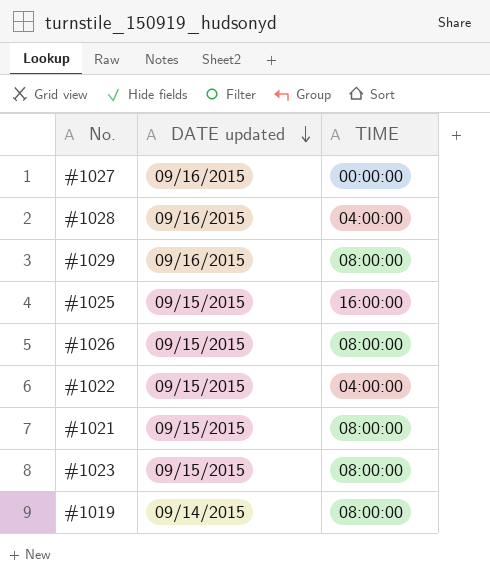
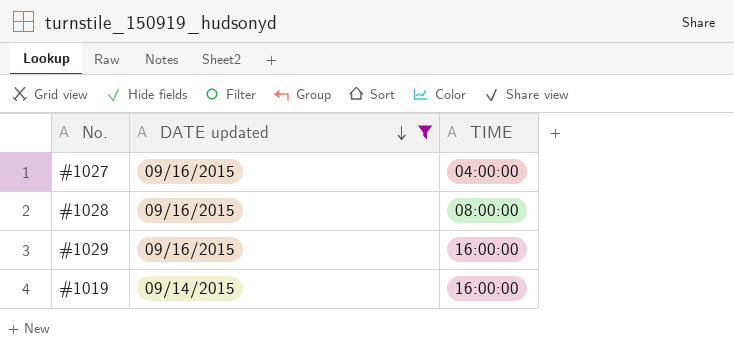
filter: none -> DATE updated != 09/15/2015
#1027 | TIME: 00:00:00 -> 04:00:00
#1028 | TIME: 04:00:00 -> 08:00:00
#1029 | TIME: 08:00:00 -> 16:00:00
#1019 | TIME: 08:00:00 -> 16:00:00

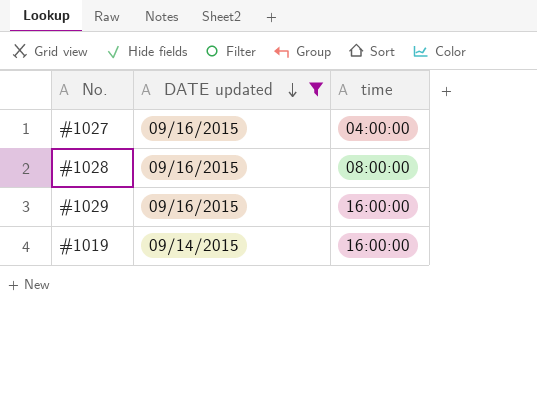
column name: TIME -> time

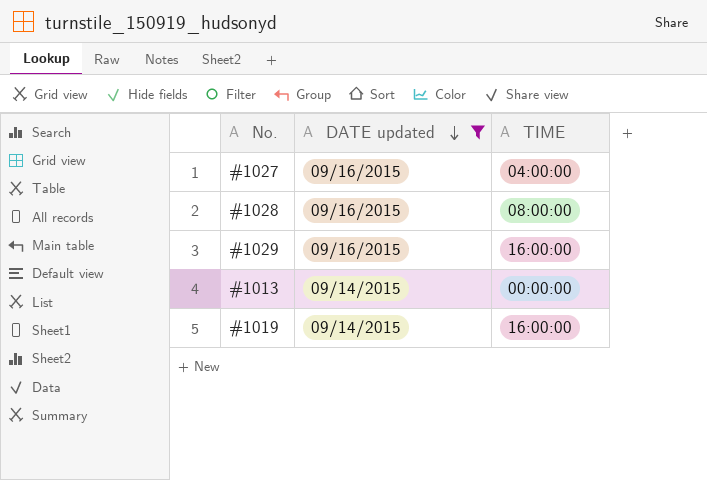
column name: time -> TIME
row #1013: none -> 09/14/2015 | 00:00:00

